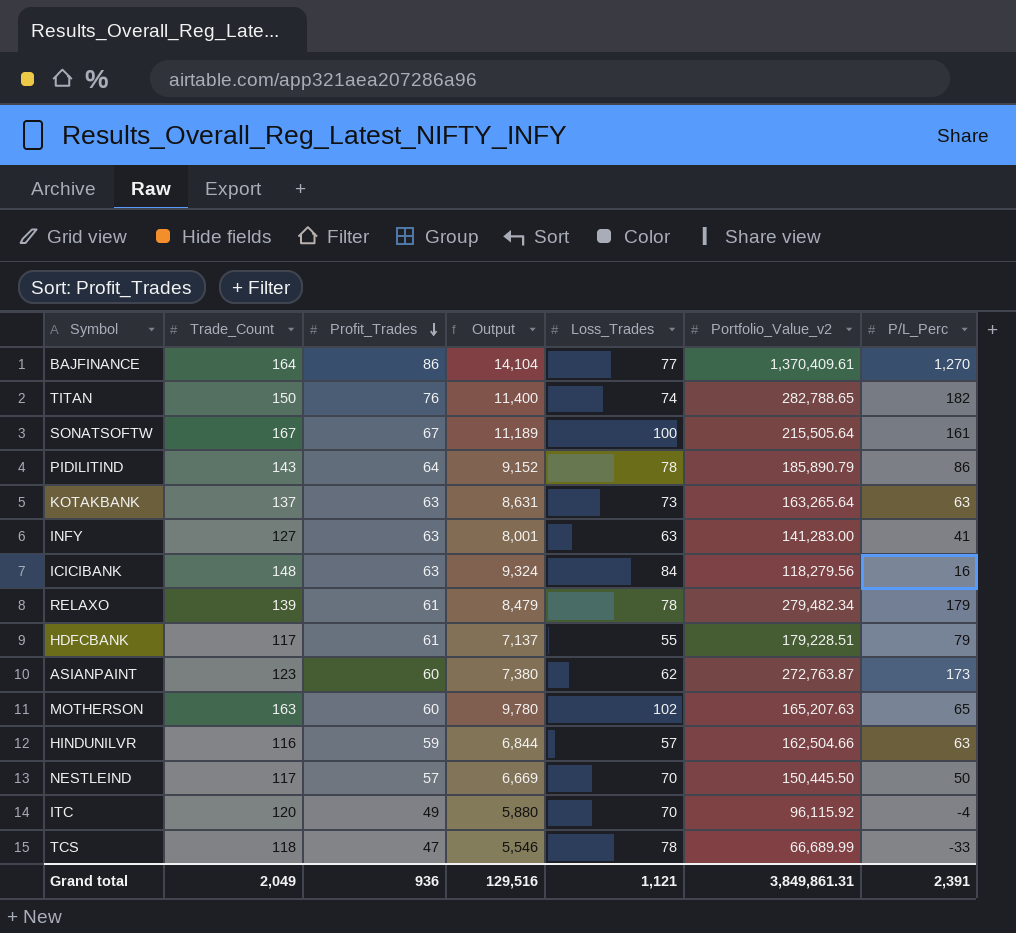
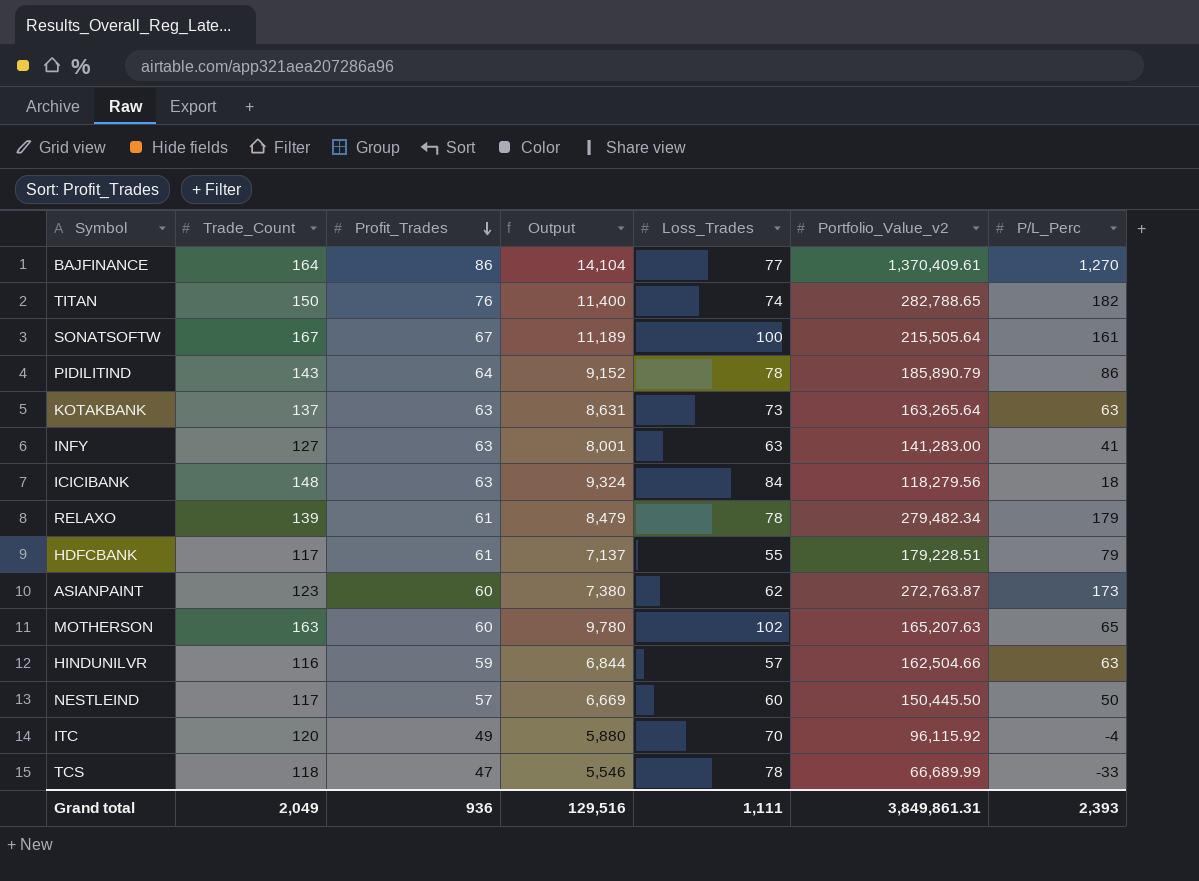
ICICIBANK | P/L_Perc: 16 -> 18
NESTLEIND | Loss_Trades: 70 -> 60
Grand total | Loss_Trades: 1,121 -> 1,111
Grand total | P/L_Perc: 2,391 -> 2,393

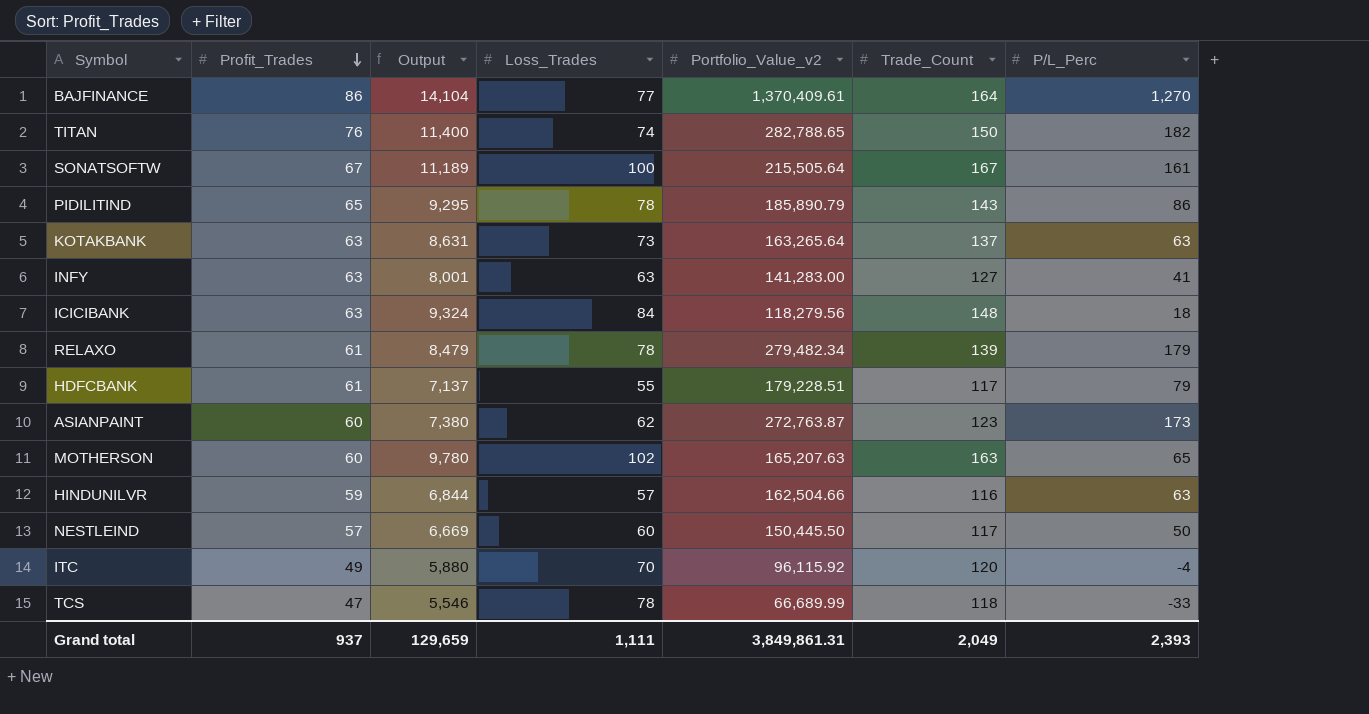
column Trade_Count | position: 2 -> 6
PIDILITIND | Profit_Trades: 64 -> 65
PIDILITIND | Output: 9,152 -> 9,295
Grand total | Profit_Trades: 936 -> 937
Grand total | Output: 129,516 -> 129,659

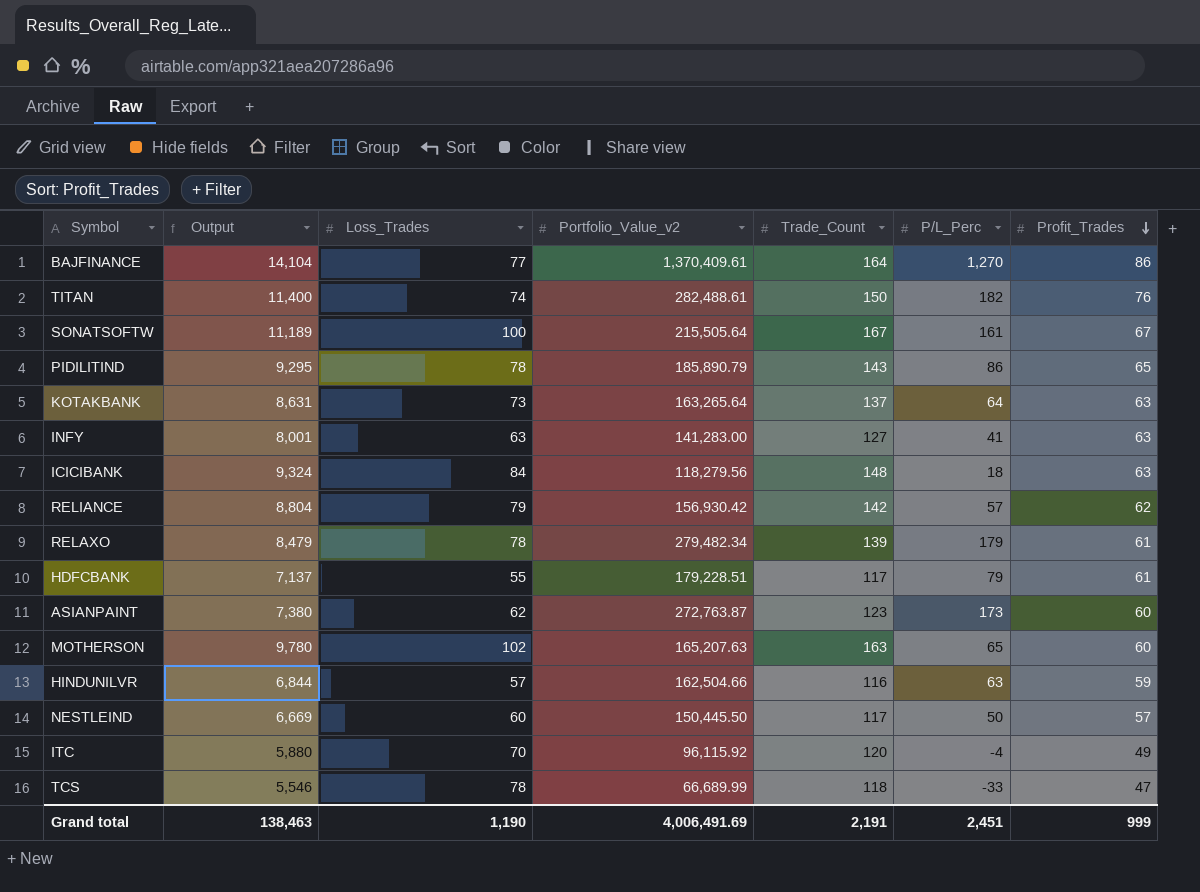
column Profit_Trades | position: 2 -> 7
TITAN | Portfolio_Value_v2: 282,788.65 -> 282,488.61
KOTAKBANK | P/L_Perc: 63 -> 64
row RELIANCE: none -> 8,804 | 79 | 156,930.42 | 142 | 57 | 62
Grand total | Output: 129,659 -> 138,463
Grand total | Loss_Trades: 1,111 -> 1,190
Grand total | Portfolio_Value_v2: 3,849,861.31 -> 4,006,491.69
Grand total | Trade_Count: 2,049 -> 2,191
Grand total | P/L_Perc: 2,393 -> 2,451
Grand total | Profit_Trades: 937 -> 999

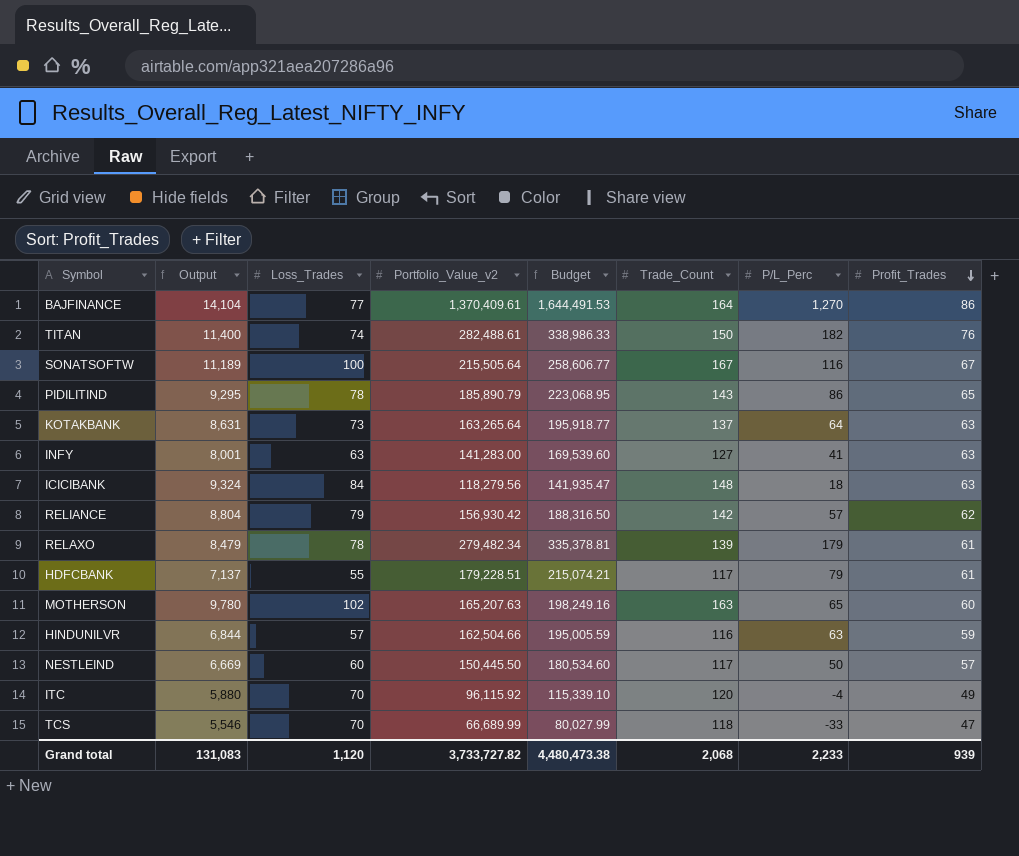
column Budget | formula: none -> [Portfolio_Value_v2] * 1.2
row ASIANPAINT: 7,380 | 62 | 272,763.87 | 123 | 173 | 60 -> none
SONATSOFTW | P/L_Perc: 161 -> 116
TCS | Loss_Trades: 78 -> 70
Grand total | Output: 138,463 -> 131,083
Grand total | Loss_Trades: 1,190 -> 1,120
Grand total | Portfolio_Value_v2: 4,006,491.69 -> 3,733,727.82
Grand total | Trade_Count: 2,191 -> 2,068
Grand total | P/L_Perc: 2,451 -> 2,233
Grand total | Profit_Trades: 999 -> 939

